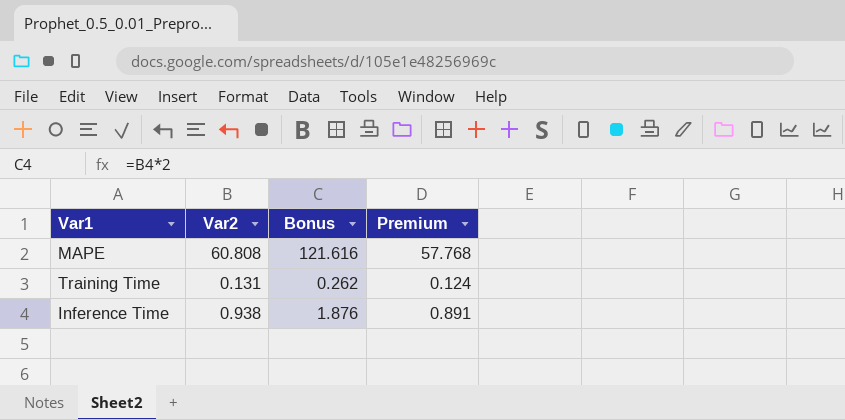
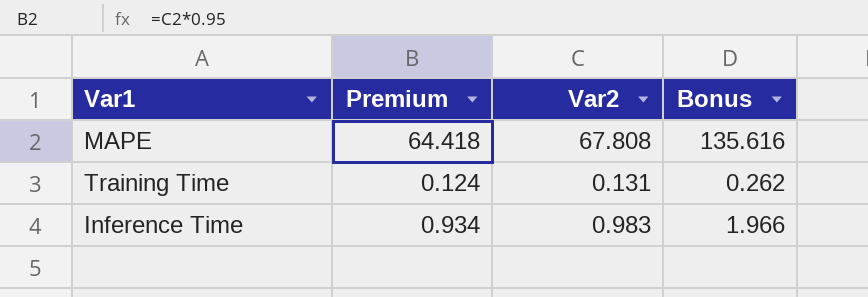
column Premium | position: 4 -> 2
MAPE | Premium: 57.768 -> 64.418
MAPE | Var2: 60.808 -> 67.808
MAPE | Bonus: 121.616 -> 135.616
Inference Time | Premium: 0.891 -> 0.934
Inference Time | Var2: 0.938 -> 0.983
Inference Time | Bonus: 1.876 -> 1.966

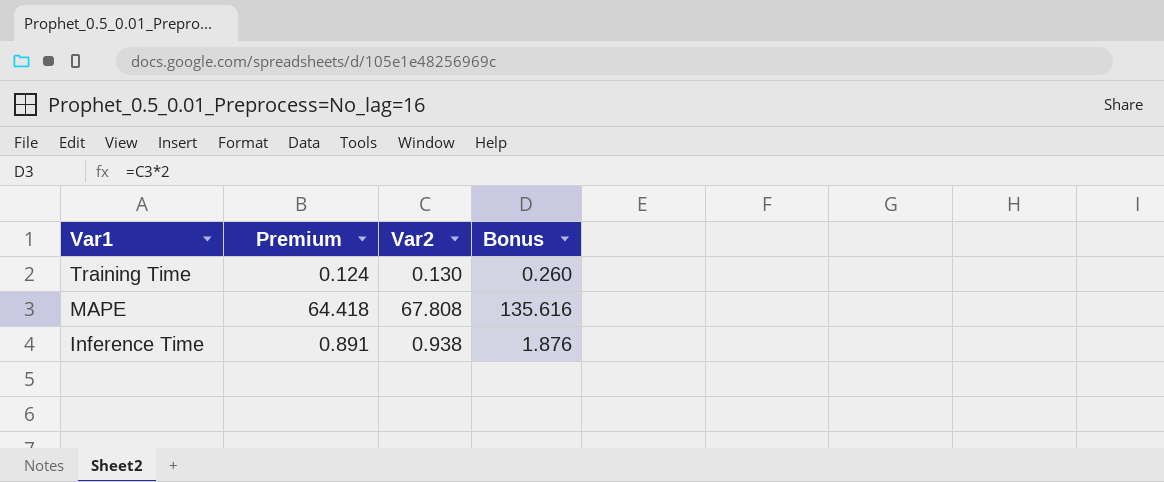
row order: none -> Var1 descending
Training Time | Var2: 0.131 -> 0.130
Training Time | Bonus: 0.262 -> 0.260
Inference Time | Premium: 0.934 -> 0.891
Inference Time | Var2: 0.983 -> 0.938
Inference Time | Bonus: 1.966 -> 1.876

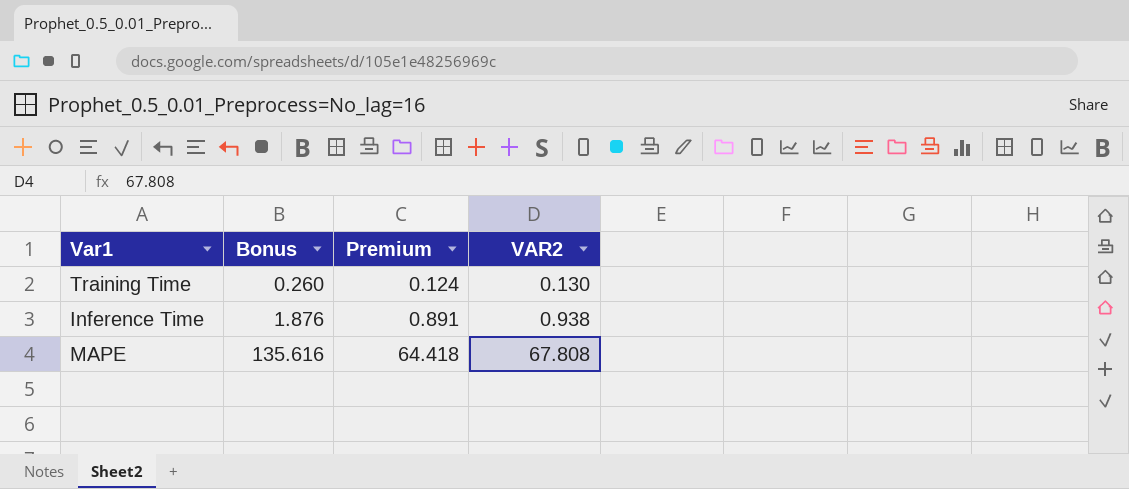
row order: Var1 descending -> Bonus ascending
column Bonus | position: 4 -> 2
column name: Var2 -> VAR2

